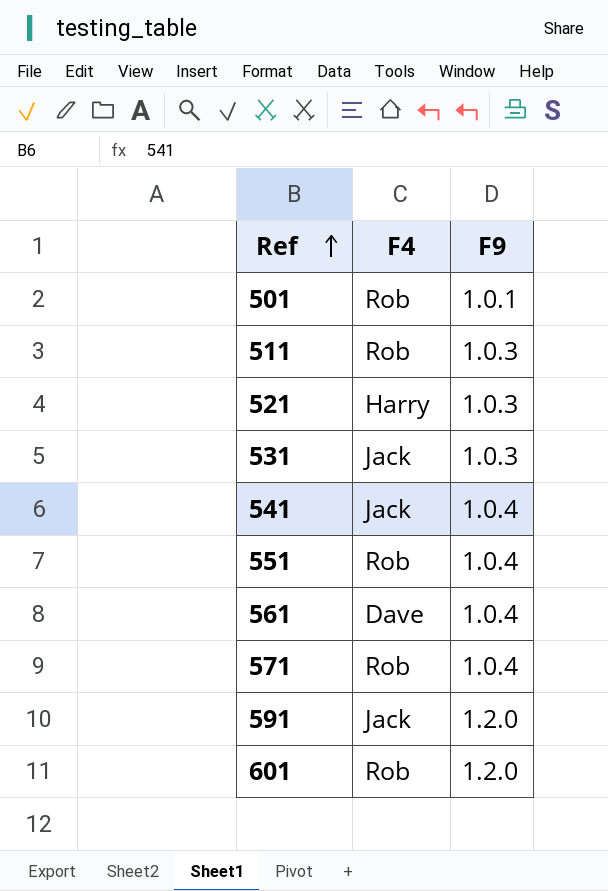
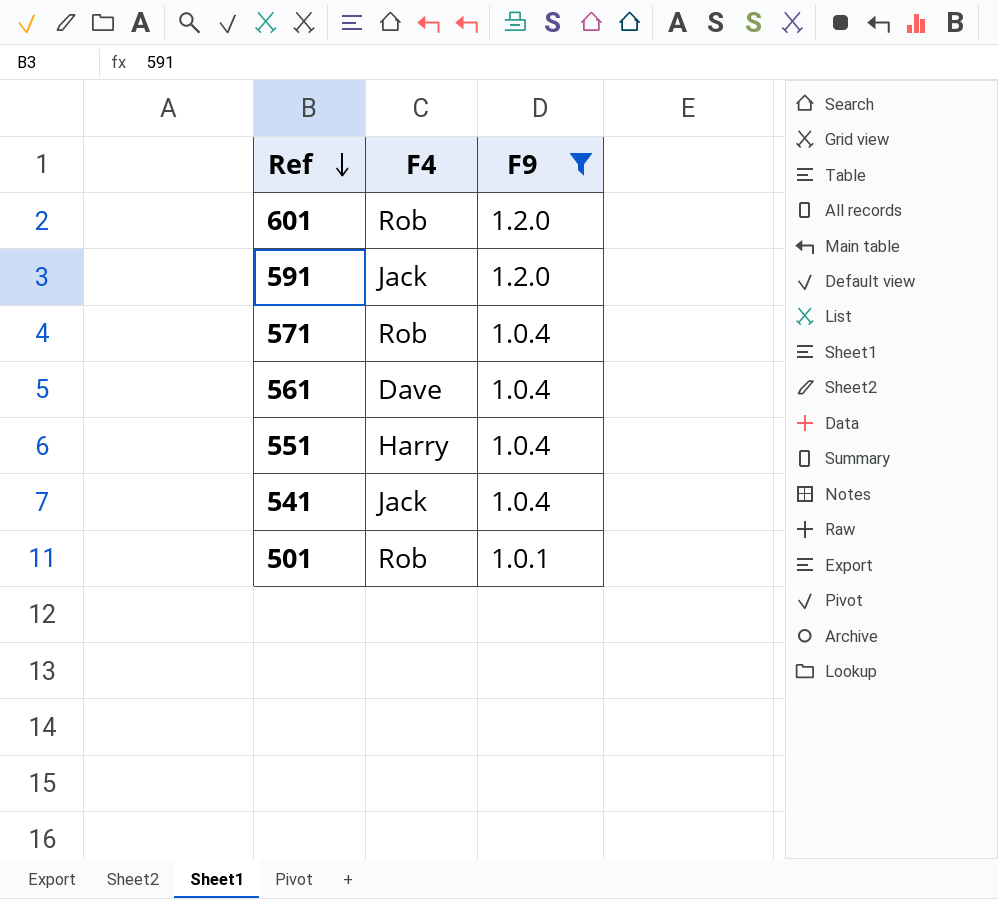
filter: none -> F9 != 1.0.3
row order: Ref ascending -> Ref descending
551 | F4: Rob -> Harry

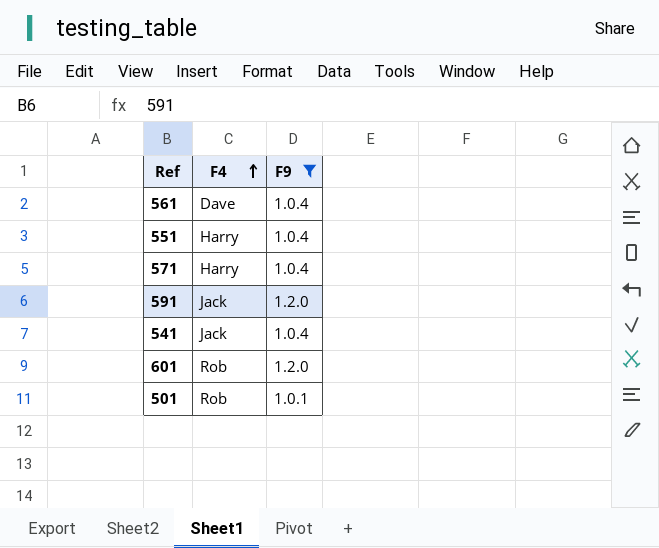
row order: Ref descending -> F4 ascending
571 | F4: Rob -> Harry

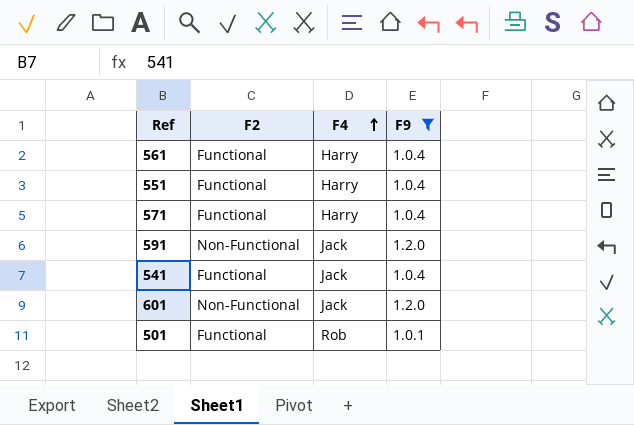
column F2 | position: none -> 2
561 | F4: Dave -> Harry
601 | F4: Rob -> Jack

